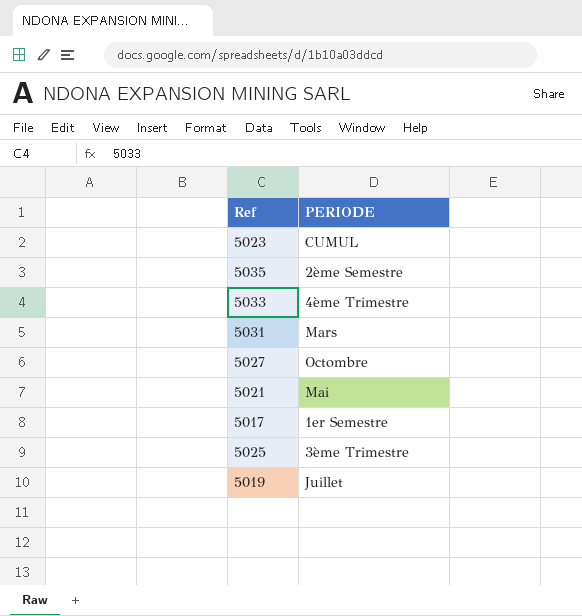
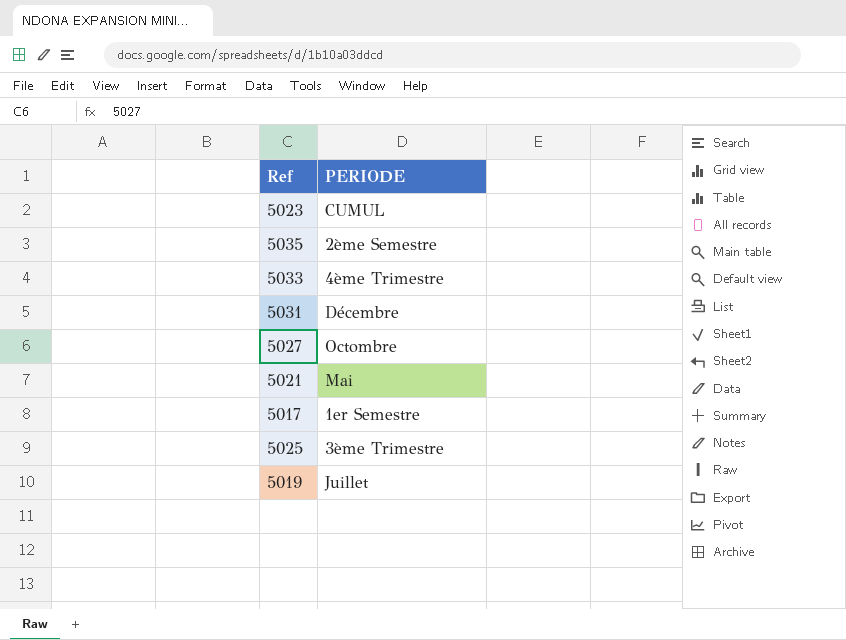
5031 | PERIODE: Mars -> Décembre

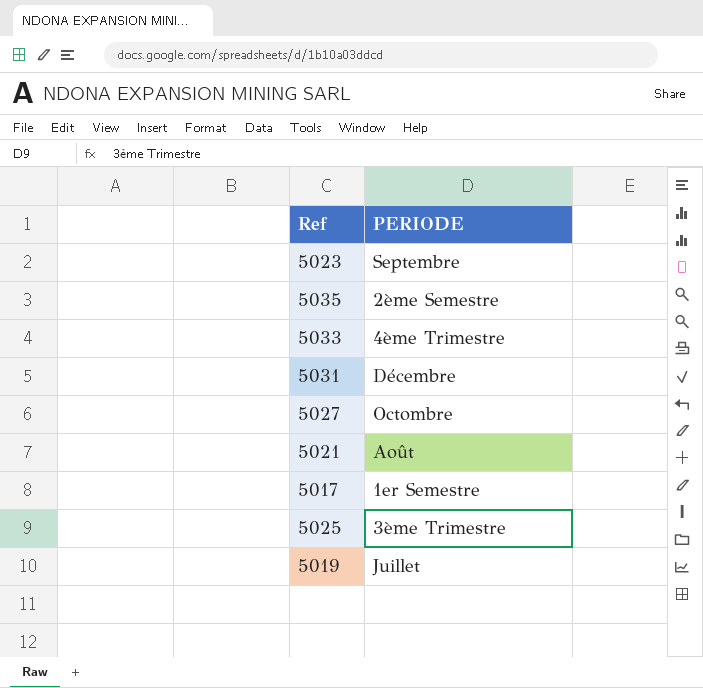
5023 | PERIODE: CUMUL -> Septembre
5021 | PERIODE: Mai -> Août

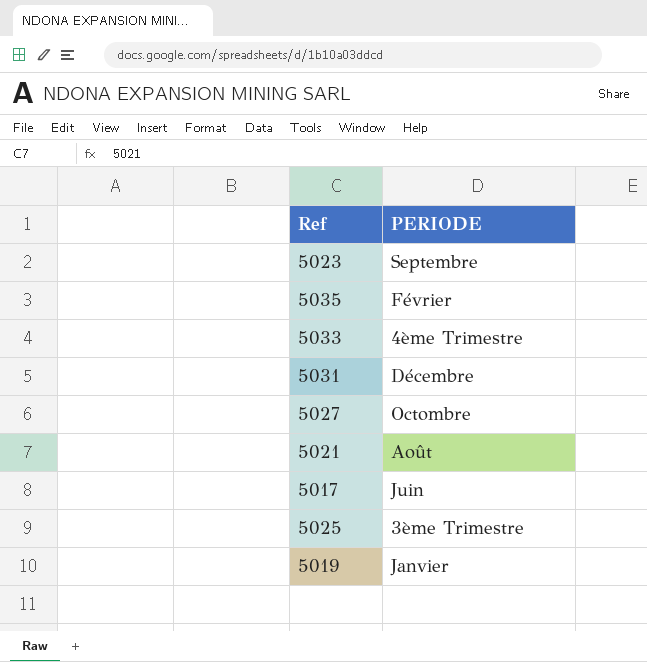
5035 | PERIODE: 2ème Semestre -> Février
5017 | PERIODE: 1er Semestre -> Juin
5019 | PERIODE: Juillet -> Janvier

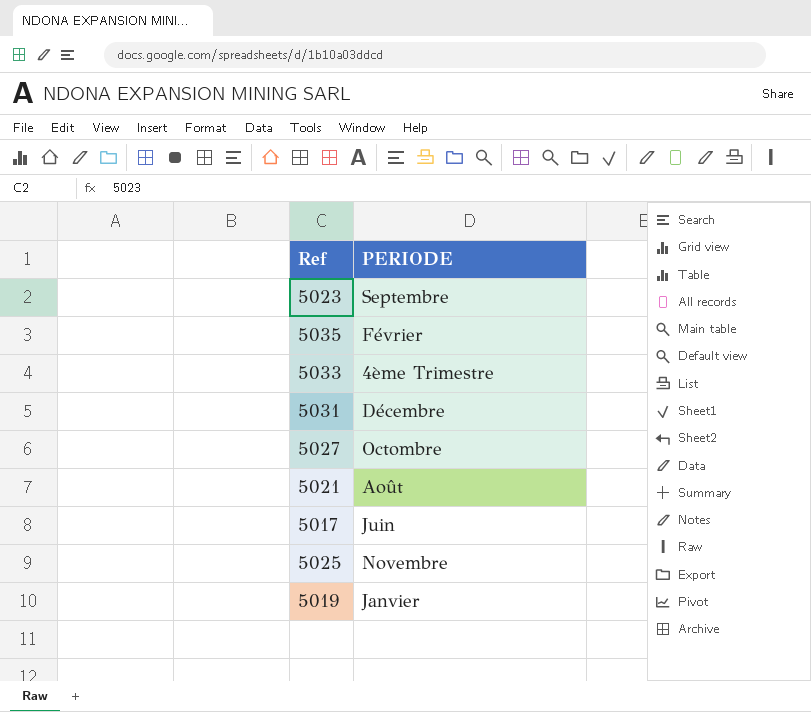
5025 | PERIODE: 3ème Trimestre -> Novembre

